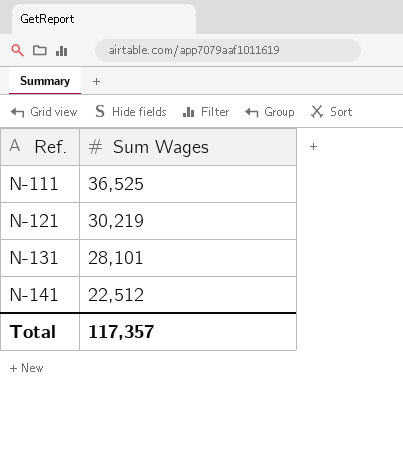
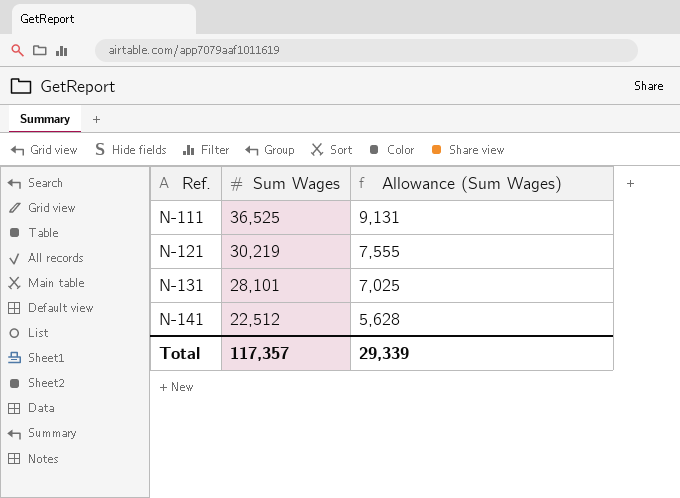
column Allowance (Sum Wages) | formula: none -> [Sum Wages] * 0.25

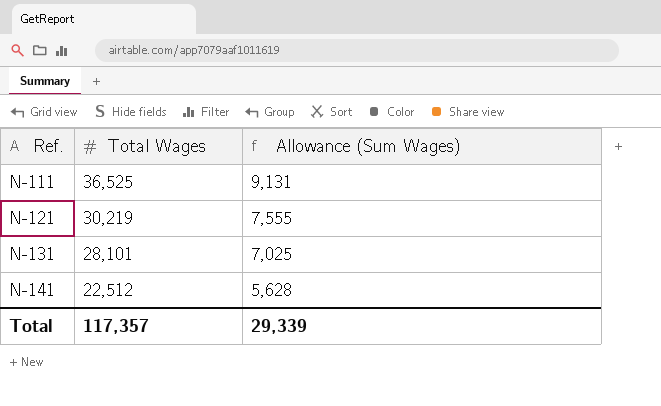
column name: Sum Wages -> Total Wages

